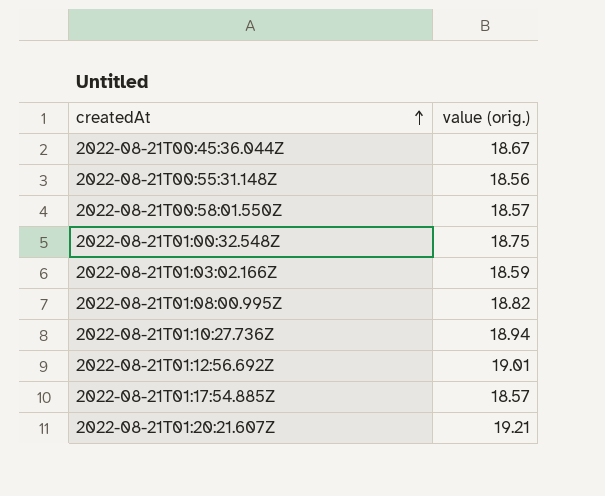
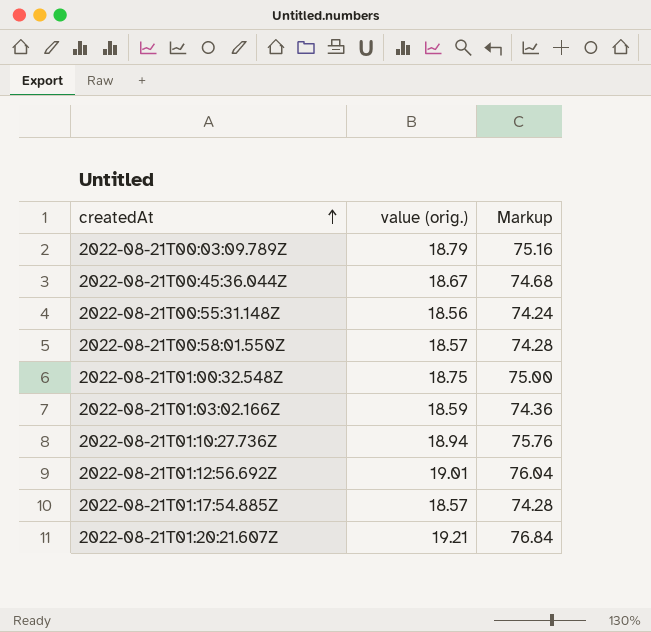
column Markup | formula: none -> [value (orig.)] * 4
row 2022-08-21T01:08:00.995Z: 18.82 -> none
row 2022-08-21T00:03:09.789Z: none -> 18.79 | 75.16

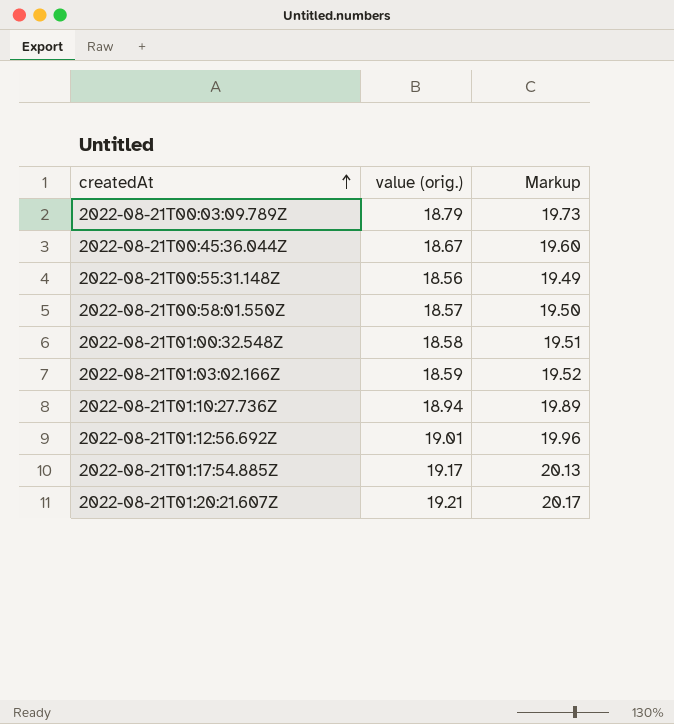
column Markup | formula: [value (orig.)] * 4 -> [value (orig.)] * 1.05
2022-08-21T01:00:32.548Z | value (orig.): 18.75 -> 18.58
2022-08-21T01:17:54.885Z | value (orig.): 18.57 -> 19.17

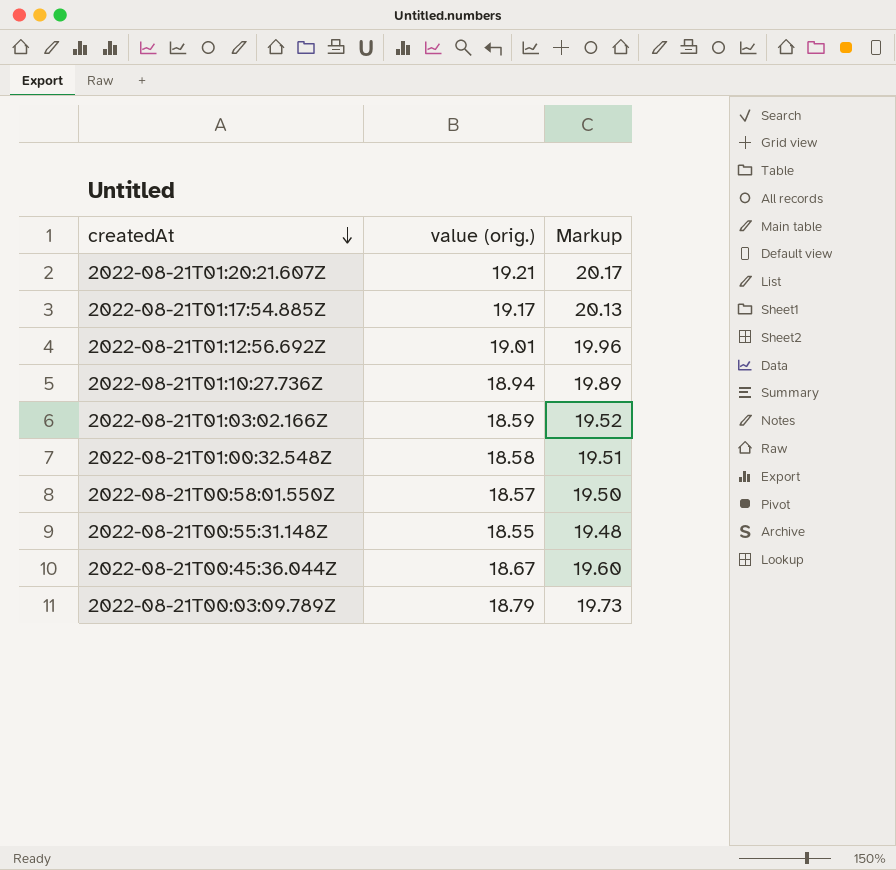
row order: createdAt ascending -> createdAt descending
2022-08-21T00:55:31.148Z | value (orig.): 18.56 -> 18.55
2022-08-21T00:55:31.148Z | Markup: 19.49 -> 19.48

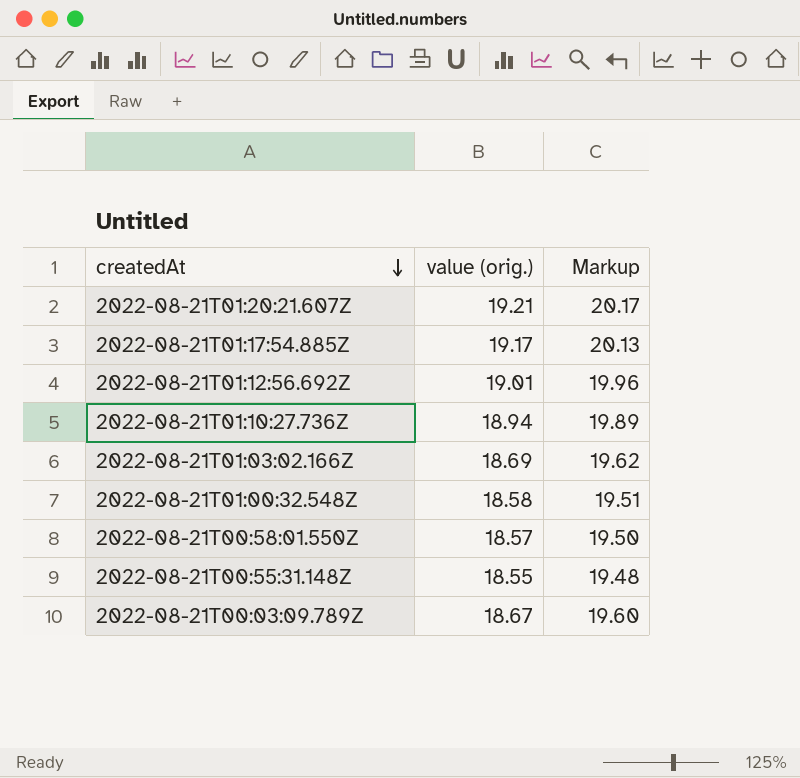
row 2022-08-21T00:45:36.044Z: 18.67 | 19.60 -> none
2022-08-21T01:03:02.166Z | value (orig.): 18.59 -> 18.69
2022-08-21T01:03:02.166Z | Markup: 19.52 -> 19.62
2022-08-21T00:03:09.789Z | value (orig.): 18.79 -> 18.67
2022-08-21T00:03:09.789Z | Markup: 19.73 -> 19.60

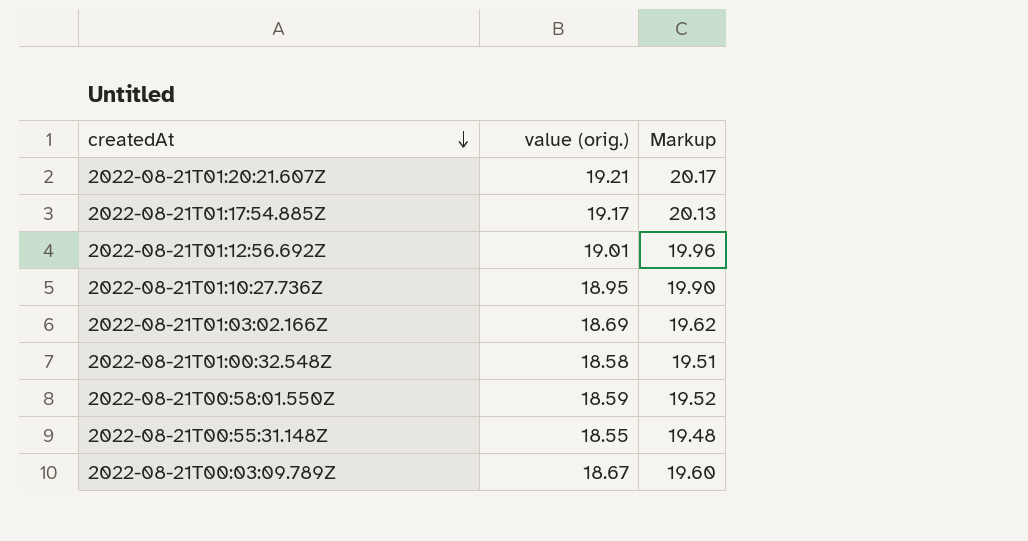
2022-08-21T01:10:27.736Z | value (orig.): 18.94 -> 18.95
2022-08-21T01:10:27.736Z | Markup: 19.89 -> 19.90
2022-08-21T00:58:01.550Z | value (orig.): 18.57 -> 18.59
2022-08-21T00:58:01.550Z | Markup: 19.50 -> 19.52

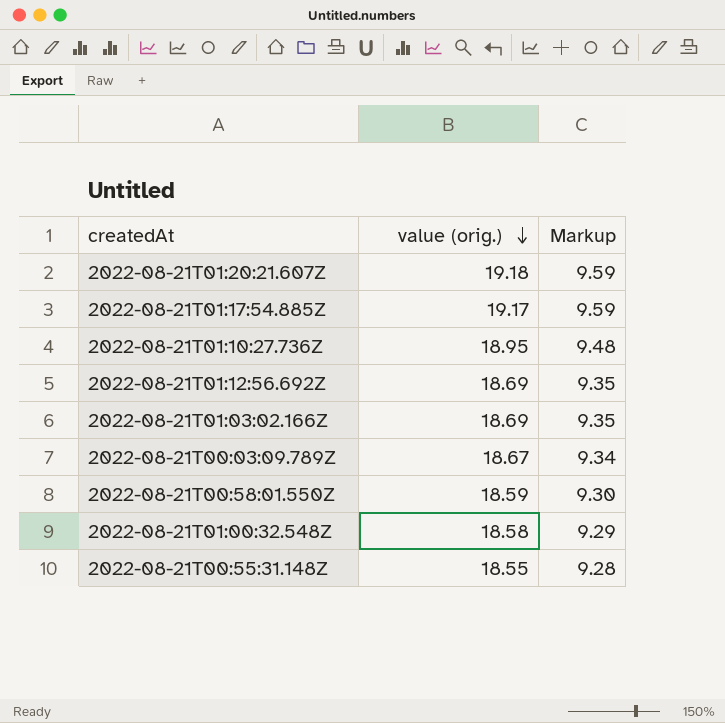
row order: createdAt descending -> value (orig.) descending
column Markup | formula: [value (orig.)] * 1.05 -> [value (orig.)] * 0.5
2022-08-21T01:20:21.607Z | value (orig.): 19.21 -> 19.18
2022-08-21T01:12:56.692Z | value (orig.): 19.01 -> 18.69

